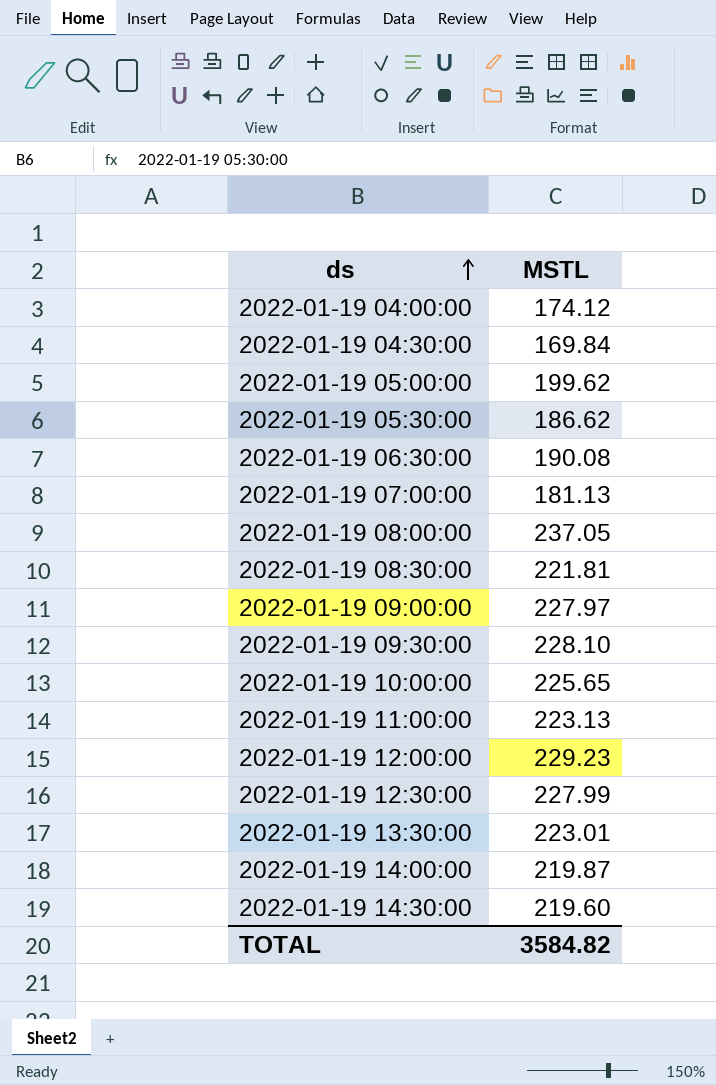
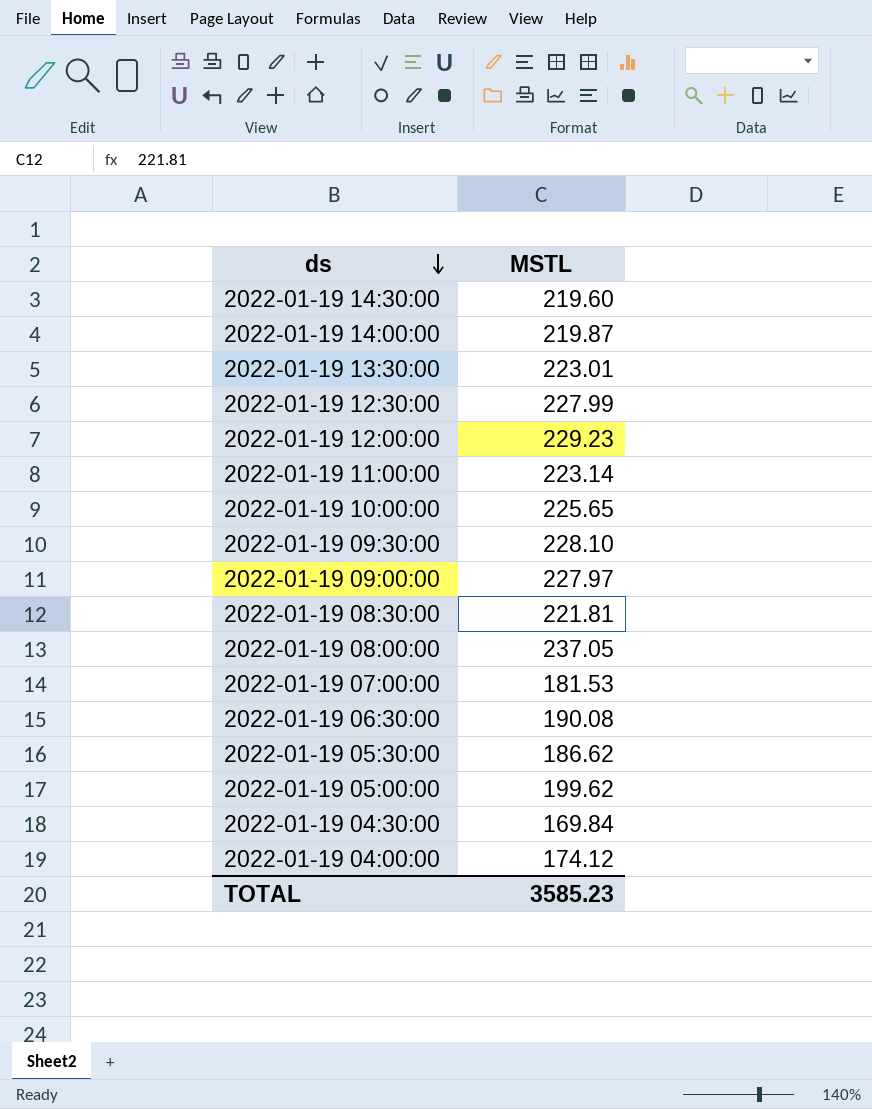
row order: ds ascending -> ds descending
2022-01-19 11:00:00 | MSTL: 223.13 -> 223.14
2022-01-19 07:00:00 | MSTL: 181.13 -> 181.53
TOTAL | MSTL: 3584.82 -> 3585.23

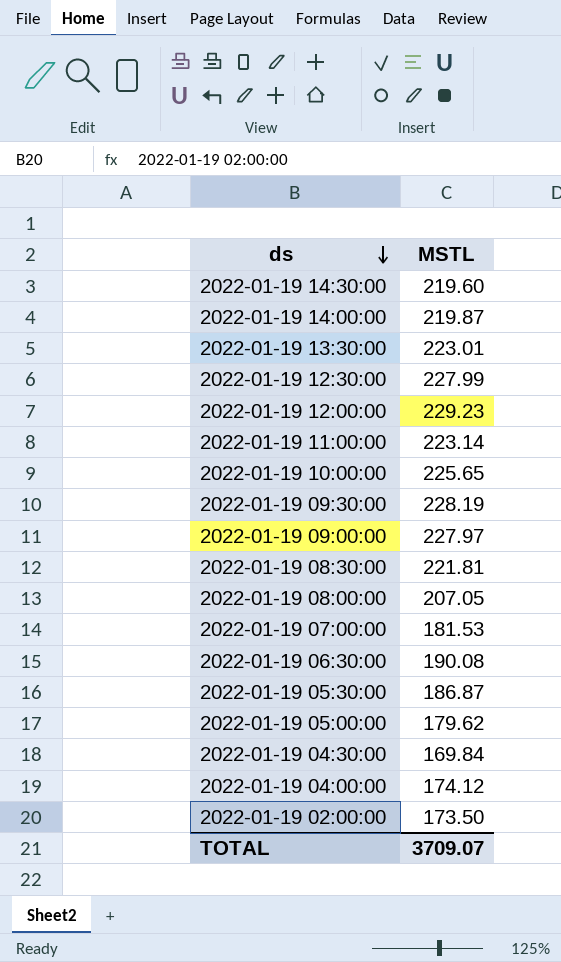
2022-01-19 09:30:00 | MSTL: 228.10 -> 228.19
2022-01-19 08:00:00 | MSTL: 237.05 -> 207.05
2022-01-19 05:30:00 | MSTL: 186.62 -> 186.87
2022-01-19 05:00:00 | MSTL: 199.62 -> 179.62
row 2022-01-19 02:00:00: none -> 173.50
TOTAL | MSTL: 3585.23 -> 3709.07

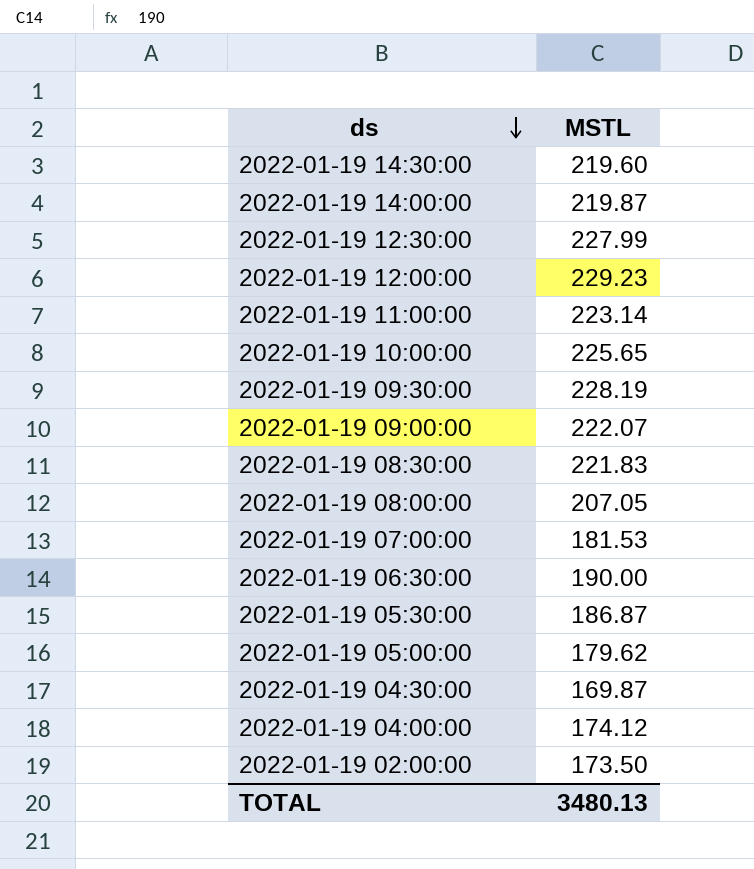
row 2022-01-19 13:30:00: 223.01 -> none
2022-01-19 09:00:00 | MSTL: 227.97 -> 222.07
2022-01-19 08:30:00 | MSTL: 221.81 -> 221.83
2022-01-19 06:30:00 | MSTL: 190.08 -> 190.00
2022-01-19 04:30:00 | MSTL: 169.84 -> 169.87
TOTAL | MSTL: 3709.07 -> 3480.13

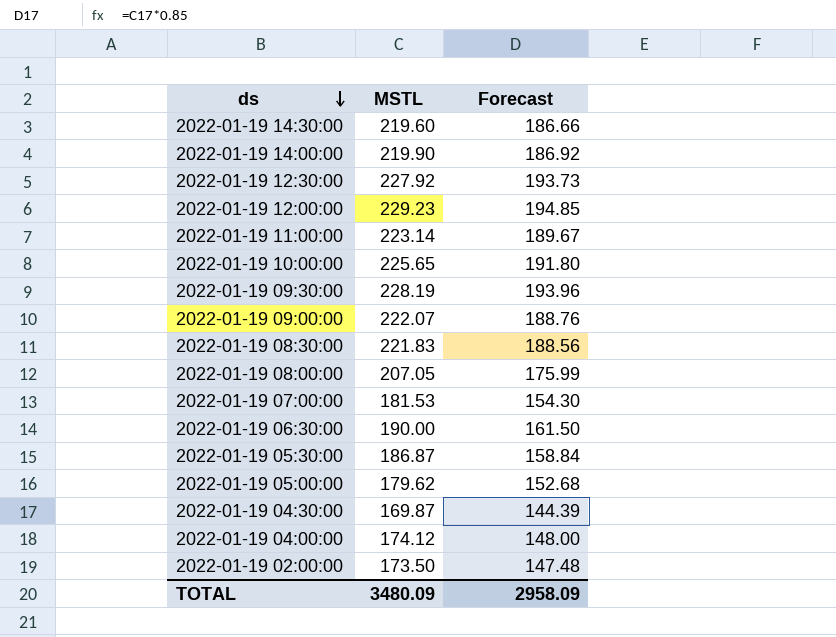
column Forecast | formula: none -> [MSTL] * 0.85
2022-01-19 14:00:00 | MSTL: 219.87 -> 219.90
2022-01-19 12:30:00 | MSTL: 227.99 -> 227.92
TOTAL | MSTL: 3480.13 -> 3480.09

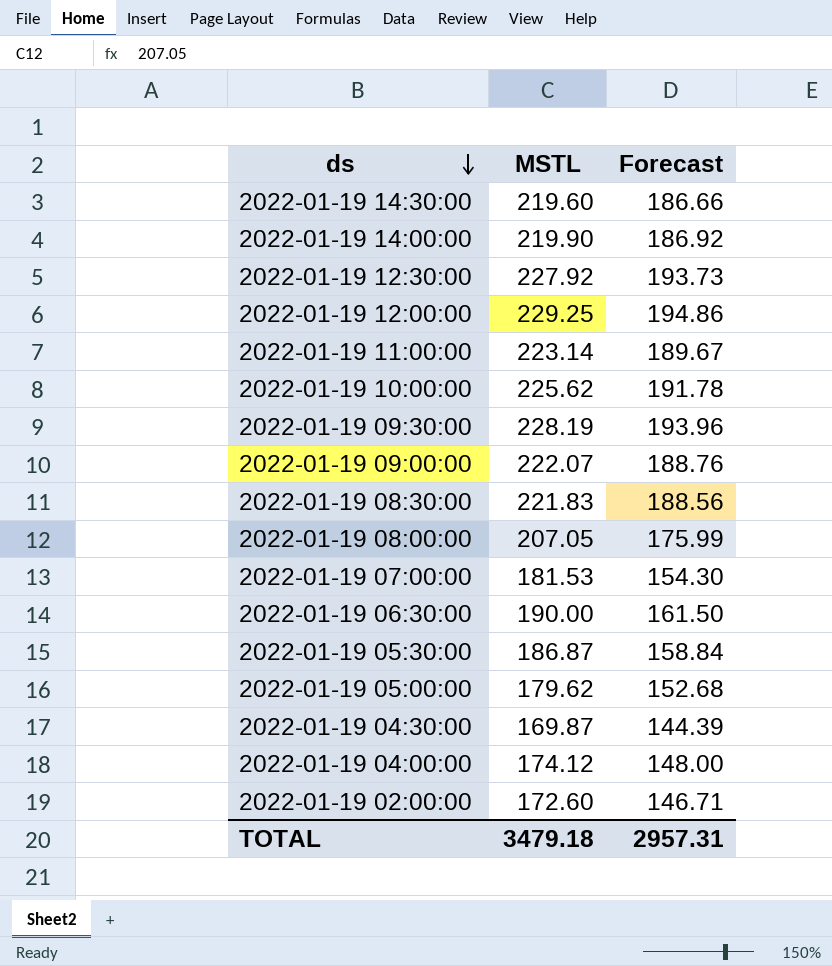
2022-01-19 12:00:00 | MSTL: 229.23 -> 229.25
2022-01-19 12:00:00 | Forecast: 194.85 -> 194.86
2022-01-19 10:00:00 | MSTL: 225.65 -> 225.62
2022-01-19 10:00:00 | Forecast: 191.80 -> 191.78
2022-01-19 02:00:00 | MSTL: 173.50 -> 172.60
2022-01-19 02:00:00 | Forecast: 147.48 -> 146.71
TOTAL | MSTL: 3480.09 -> 3479.18
TOTAL | Forecast: 2958.09 -> 2957.31

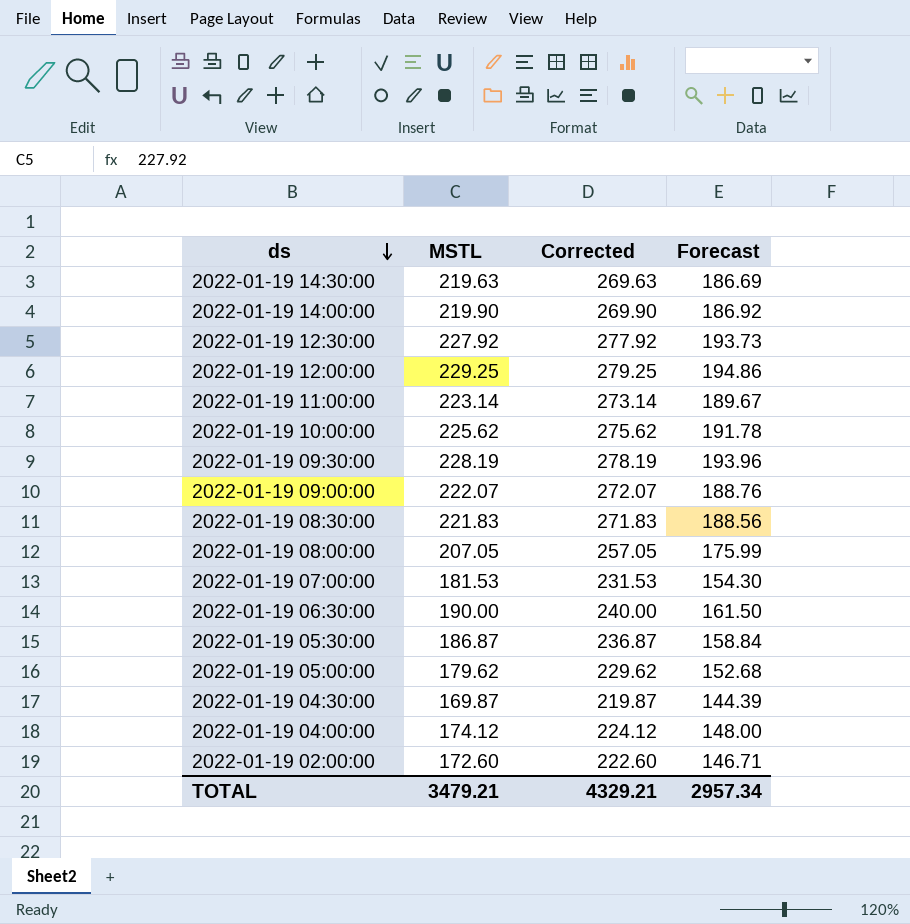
column Corrected | formula: none -> [MSTL] + 50
2022-01-19 14:30:00 | MSTL: 219.60 -> 219.63
2022-01-19 14:30:00 | Forecast: 186.66 -> 186.69
TOTAL | MSTL: 3479.18 -> 3479.21
TOTAL | Forecast: 2957.31 -> 2957.34

